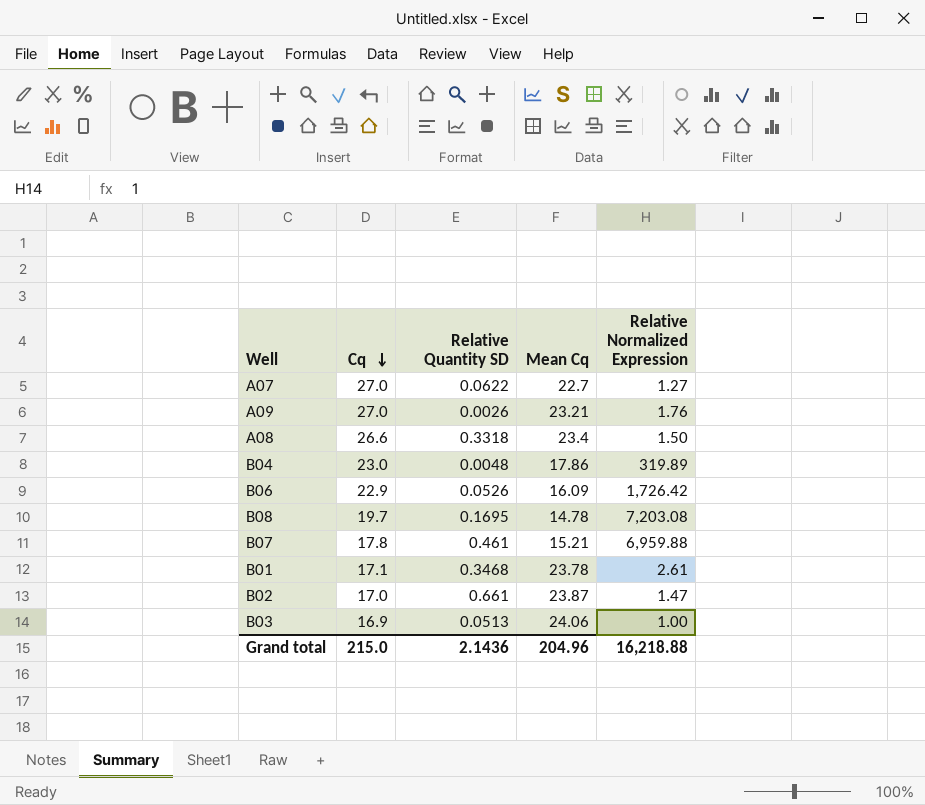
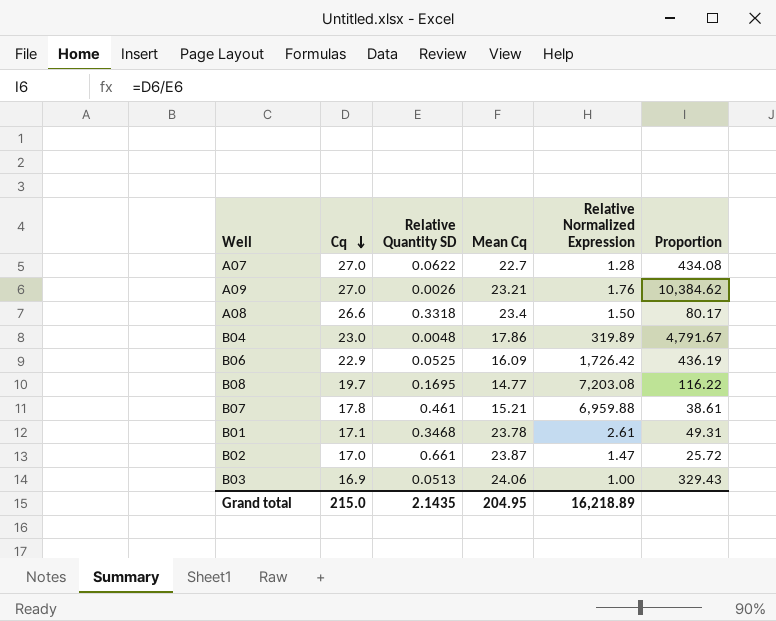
column Proportion | formula: none -> [Cq] / [Relative Quantity SD]
A07 | Relative Normalized Expression: 1.27 -> 1.28
B06 | Relative Quantity SD: 0.0526 -> 0.0525
B08 | Mean Cq: 14.78 -> 14.77
Grand total | Relative Quantity SD: 2.1436 -> 2.1435
Grand total | Mean Cq: 204.96 -> 204.95
Grand total | Relative Normalized Expression: 16,218.88 -> 16,218.89

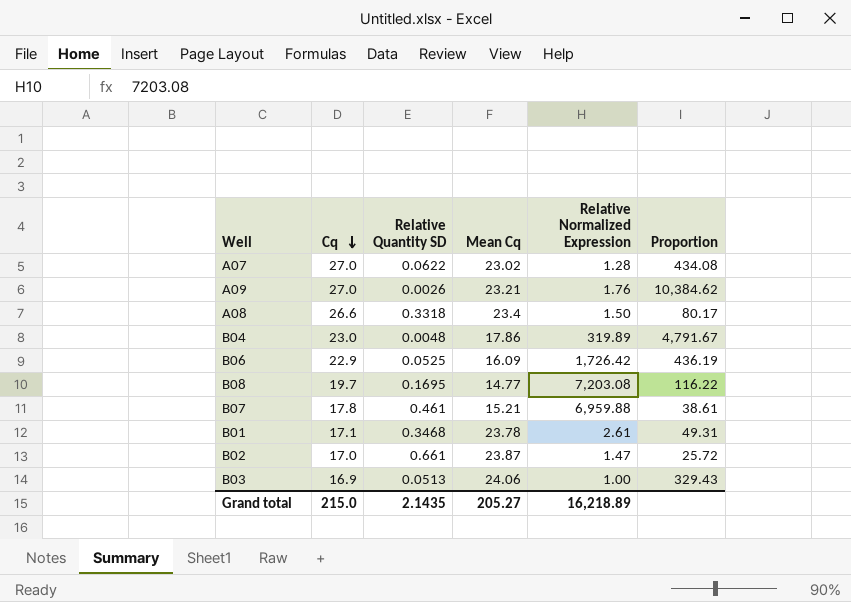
A07 | Mean Cq: 22.7 -> 23.02
Grand total | Mean Cq: 204.95 -> 205.27

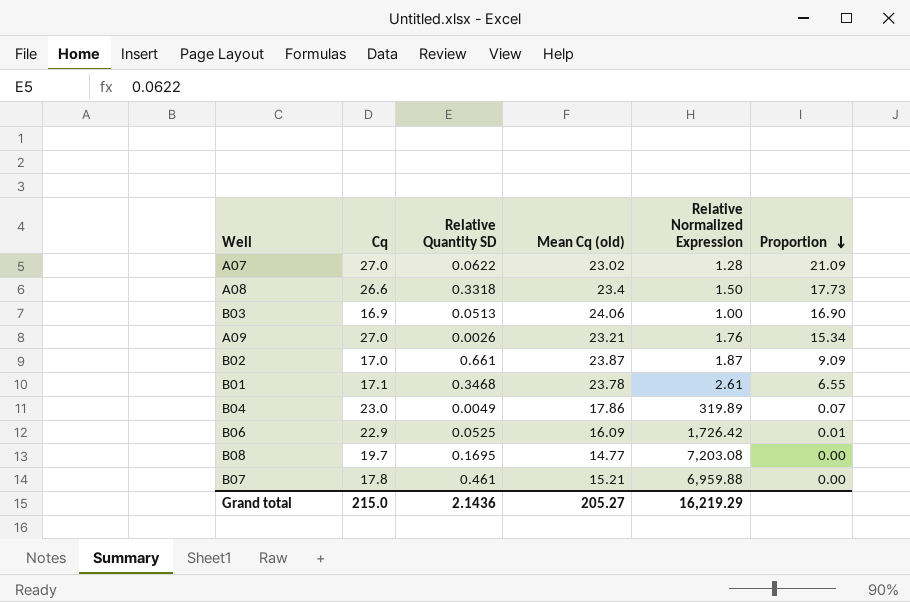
row order: Cq descending -> Proportion descending
column name: Mean Cq -> Mean Cq (old)
column Proportion | formula: [Cq] / [Relative Quantity SD] -> [Cq] / [Relative Normalized Expression]
B02 | Relative Normalized Expression: 1.47 -> 1.87
B04 | Relative Quantity SD: 0.0048 -> 0.0049
Grand total | Relative Quantity SD: 2.1435 -> 2.1436
Grand total | Relative Normalized Expression: 16,218.89 -> 16,219.29

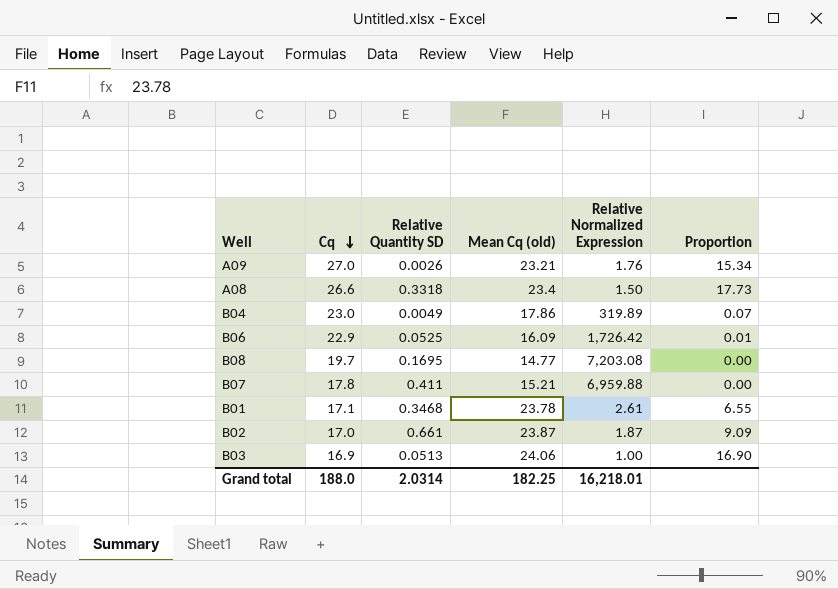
row order: Proportion descending -> Cq descending
row A07: 27.0 | 0.0622 | 23.02 | 1.28 | 21.09 -> none
B07 | Relative Quantity SD: 0.461 -> 0.411
Grand total | Cq: 215.0 -> 188.0
Grand total | Relative Quantity SD: 2.1436 -> 2.0314
Grand total | Mean Cq (old): 205.27 -> 182.25
Grand total | Relative Normalized Expression: 16,219.29 -> 16,218.01

